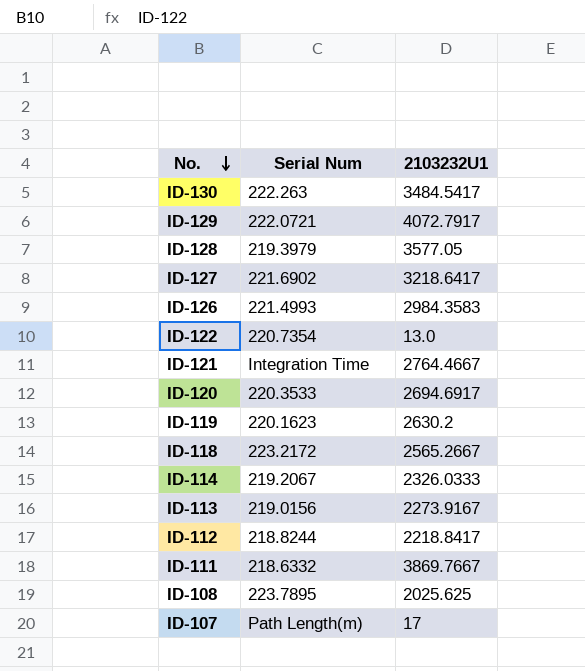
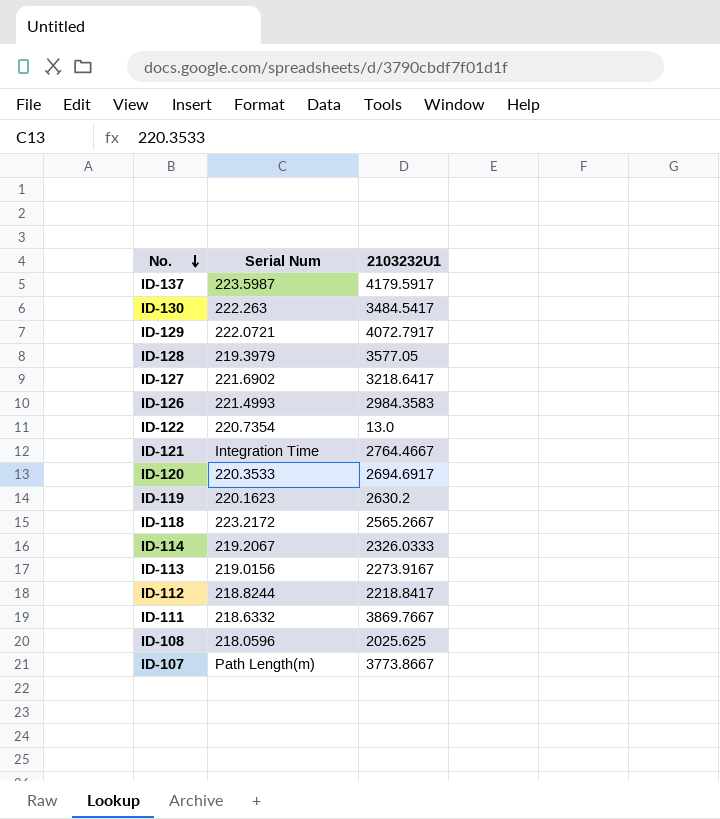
row ID-137: none -> 223.5987 | 4179.5917
ID-108 | Serial Num: 223.7895 -> 218.0596
ID-107 | 2103232U1: 17 -> 3773.8667

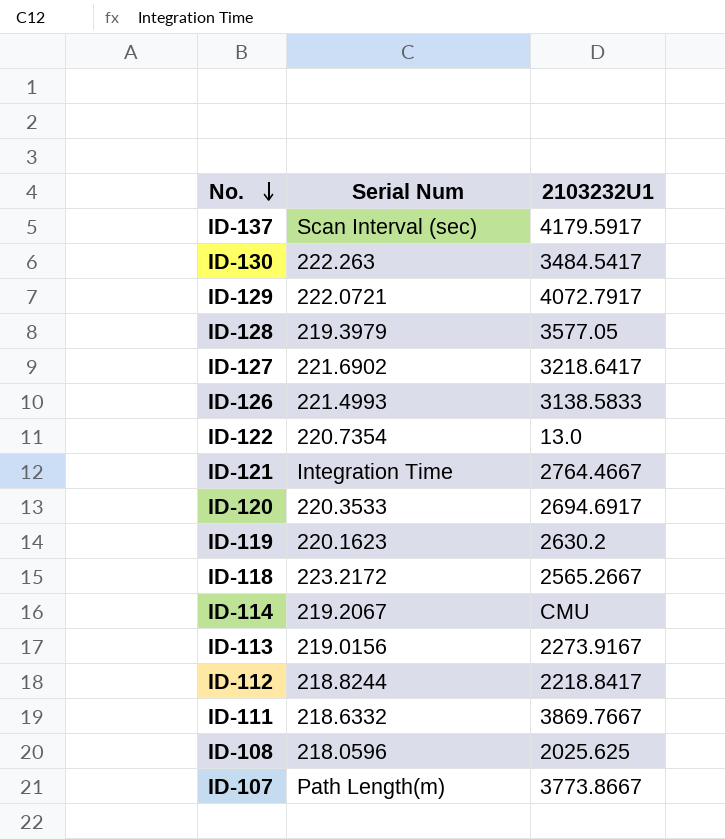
ID-137 | Serial Num: 223.5987 -> Scan Interval (sec)
ID-126 | 2103232U1: 2984.3583 -> 3138.5833
ID-114 | 2103232U1: 2326.0333 -> CMU

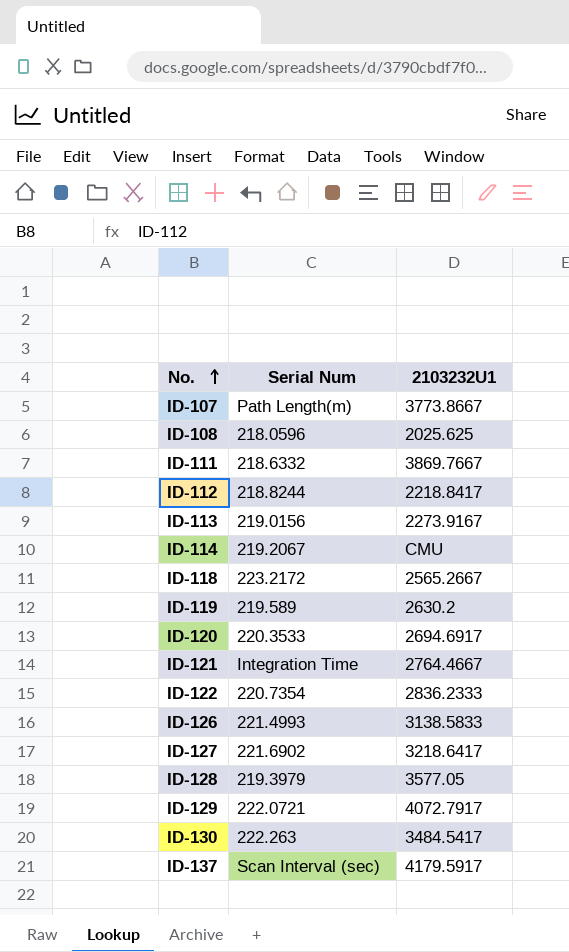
row order: No. descending -> No. ascending
ID-119 | Serial Num: 220.1623 -> 219.589
ID-122 | 2103232U1: 13.0 -> 2836.2333

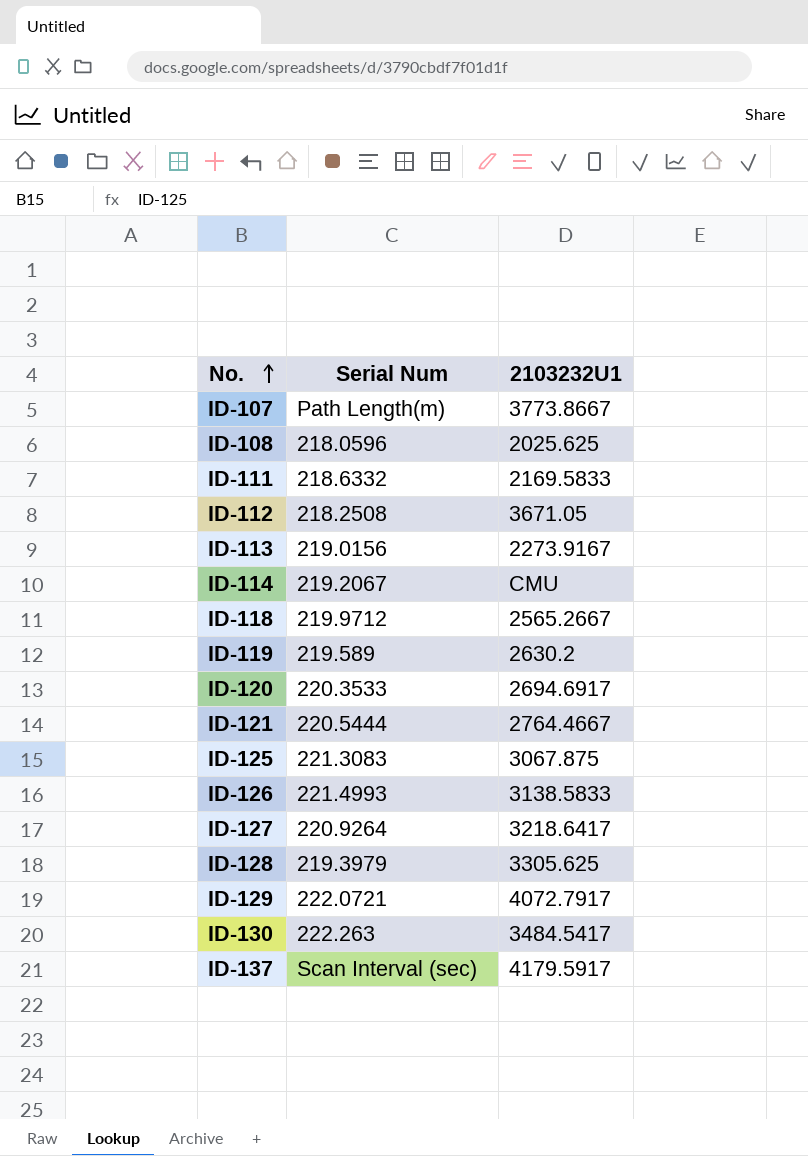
row ID-122: 220.7354 | 2836.2333 -> none
ID-111 | 2103232U1: 3869.7667 -> 2169.5833
ID-112 | Serial Num: 218.8244 -> 218.2508
ID-112 | 2103232U1: 2218.8417 -> 3671.05
ID-118 | Serial Num: 223.2172 -> 219.9712
ID-121 | Serial Num: Integration Time -> 220.5444
row ID-125: none -> 221.3083 | 3067.875
ID-127 | Serial Num: 221.6902 -> 220.9264
ID-128 | 2103232U1: 3577.05 -> 3305.625

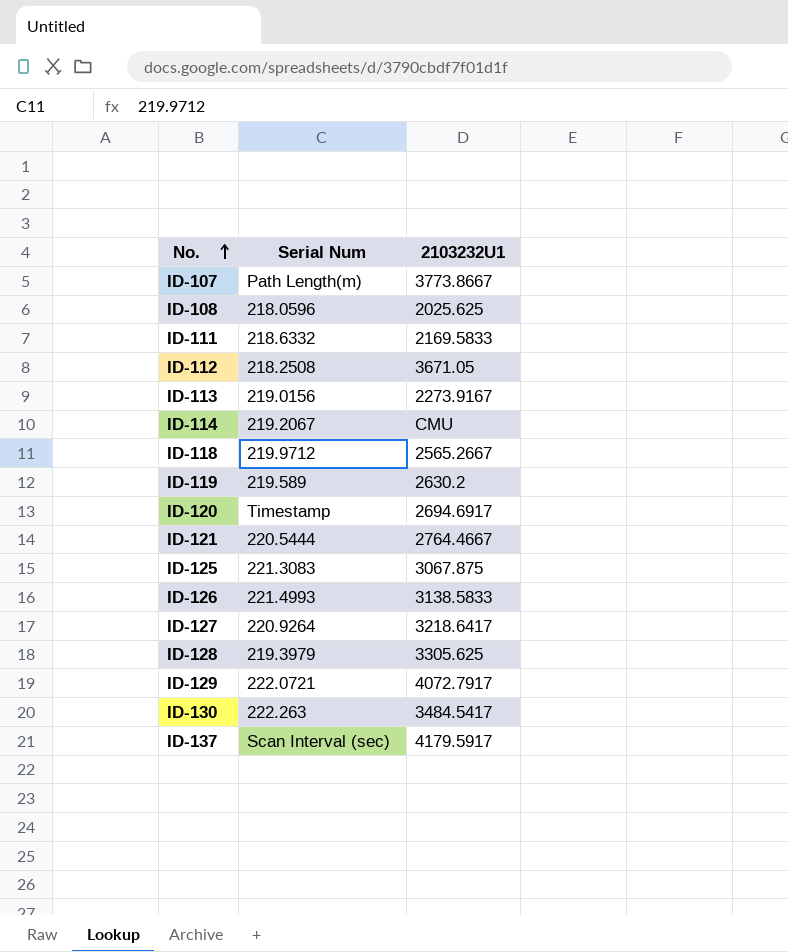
ID-120 | Serial Num: 220.3533 -> Timestamp

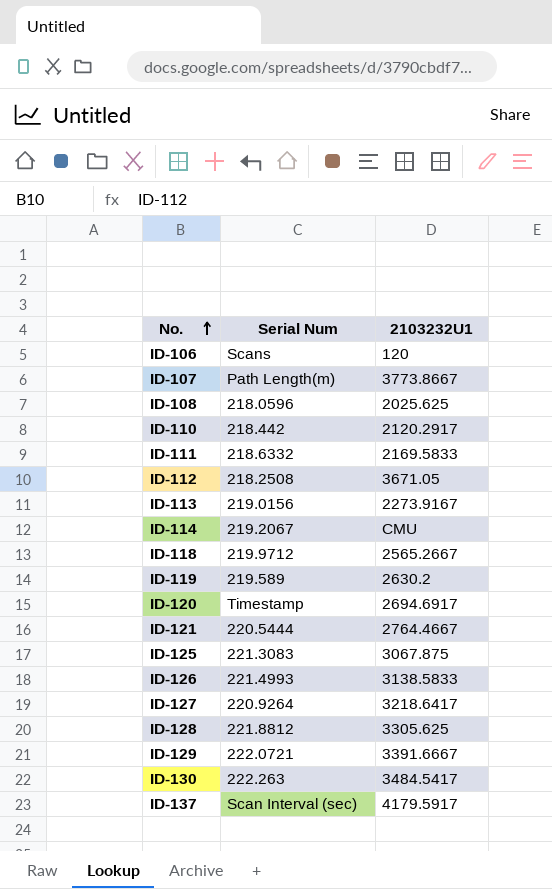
row ID-106: none -> Scans | 120
row ID-110: none -> 218.442 | 2120.2917
ID-128 | Serial Num: 219.3979 -> 221.8812
ID-129 | 2103232U1: 4072.7917 -> 3391.6667

